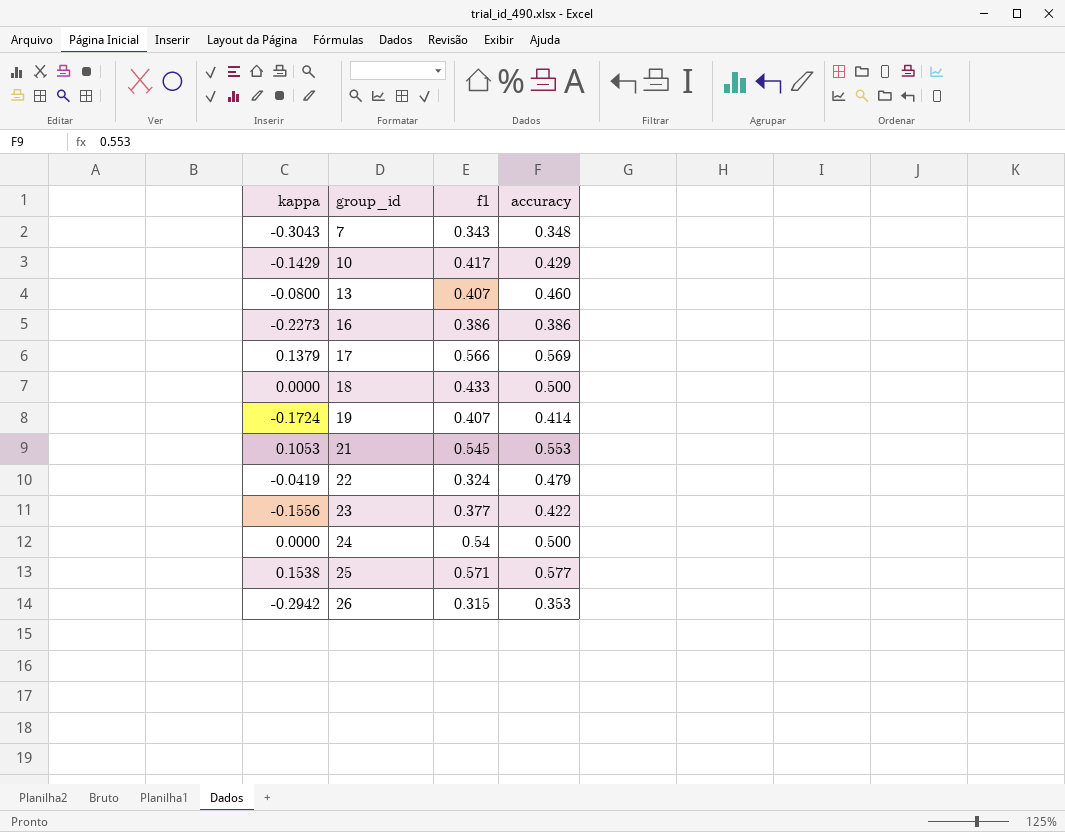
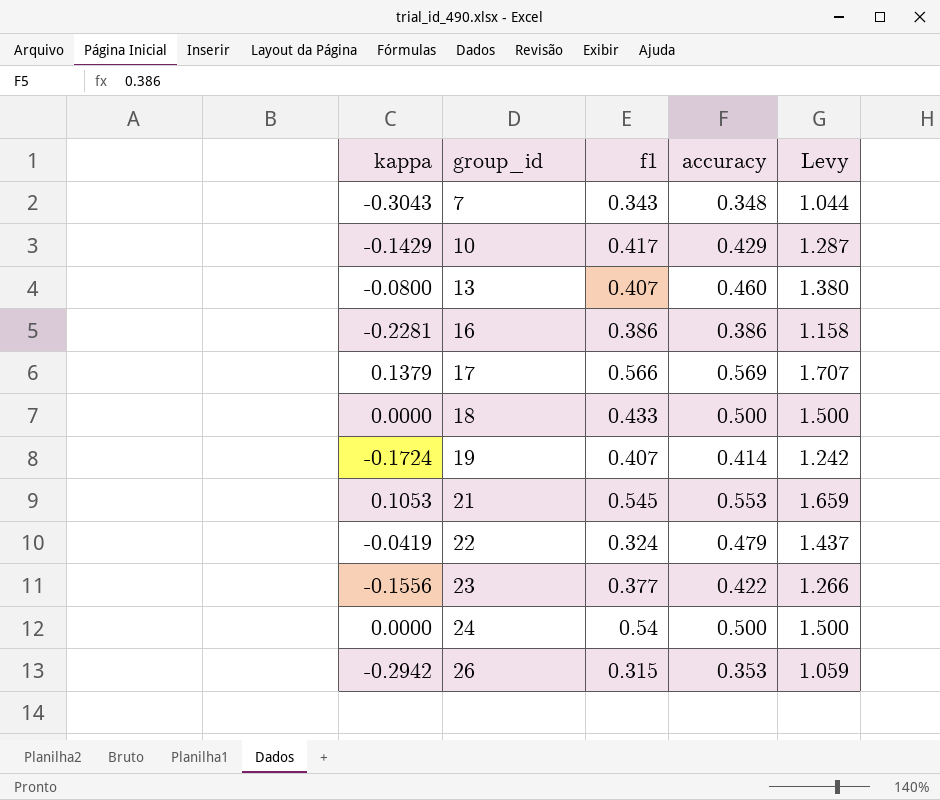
column Levy | formula: none -> [accuracy] * 3
row 25: 0.1538 | 0.571 | 0.577 -> none
16 | kappa: -0.2273 -> -0.2281

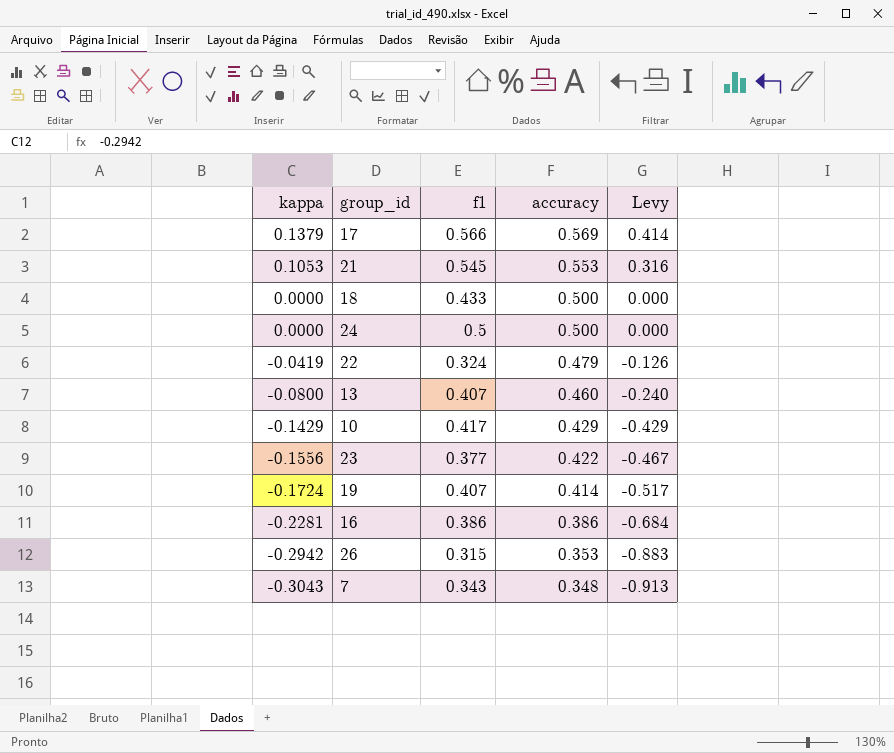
row order: group_id ascending -> kappa descending
column Levy | formula: [accuracy] * 3 -> [kappa] * 3
24 | f1: 0.54 -> 0.5

